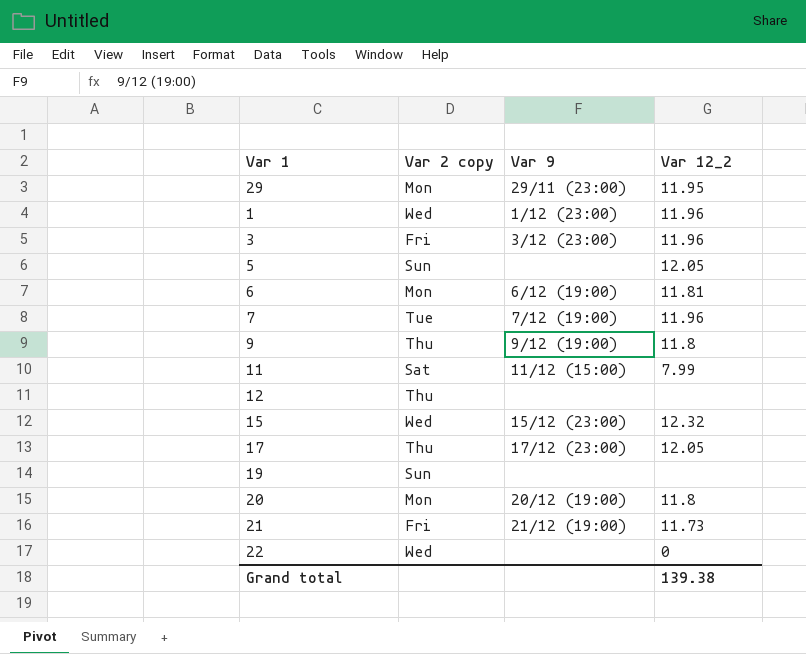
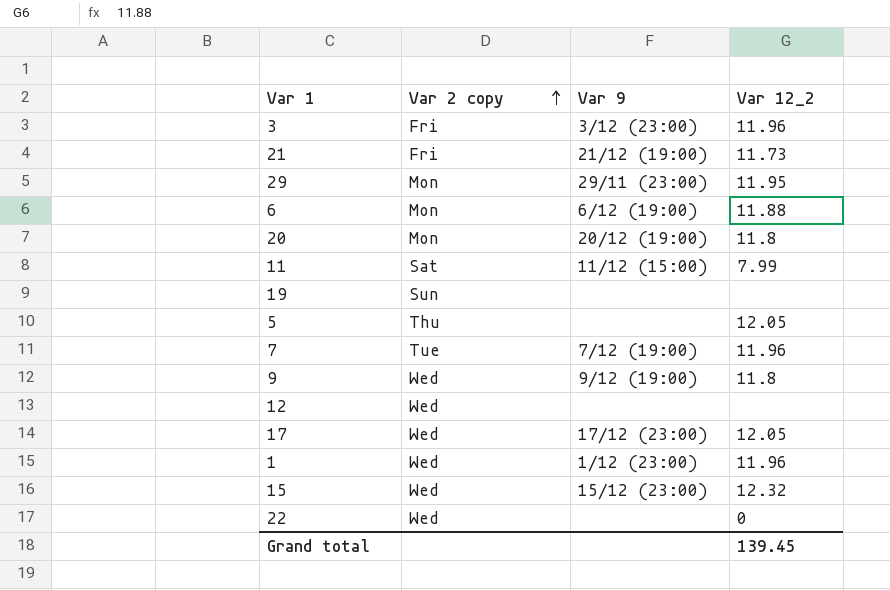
row order: none -> Var 2 copy ascending
6 | Var 12_2: 11.81 -> 11.88
5 | Var 2 copy: Sun -> Thu
9 | Var 2 copy: Thu -> Wed
12 | Var 2 copy: Thu -> Wed
17 | Var 2 copy: Thu -> Wed
Grand total | Var 12_2: 139.38 -> 139.45

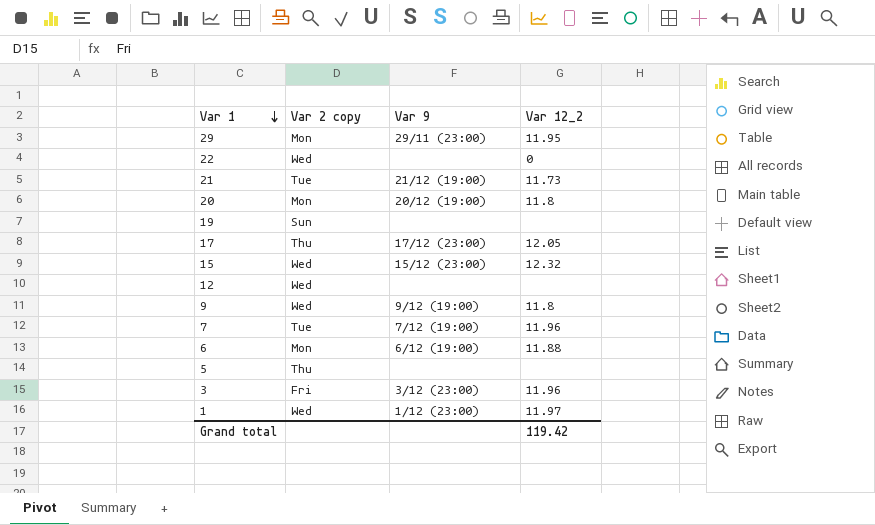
row order: Var 2 copy ascending -> Var 1 descending
row 11: Sat | 11/12 (15:00) | 7.99 -> none
21 | Var 2 copy: Fri -> Tue
17 | Var 2 copy: Wed -> Thu
5 | Var 12_2: 12.05 -> none
1 | Var 12_2: 11.96 -> 11.97
Grand total | Var 12_2: 139.45 -> 119.42

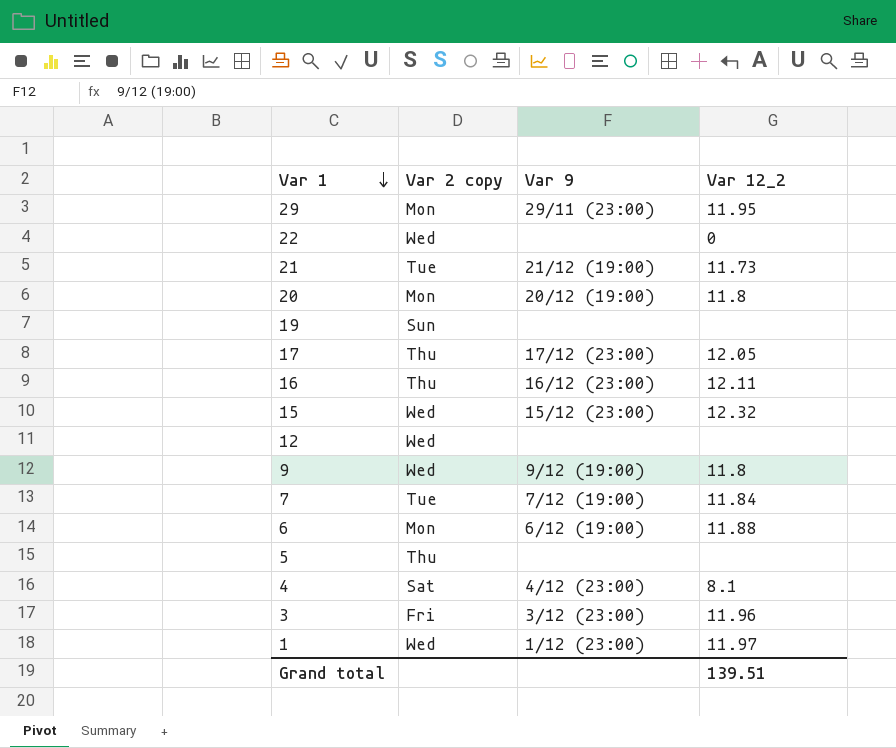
row 16: none -> Thu | 16/12 (23:00) | 12.11
7 | Var 12_2: 11.96 -> 11.84
row 4: none -> Sat | 4/12 (23:00) | 8.1
Grand total | Var 12_2: 119.42 -> 139.51

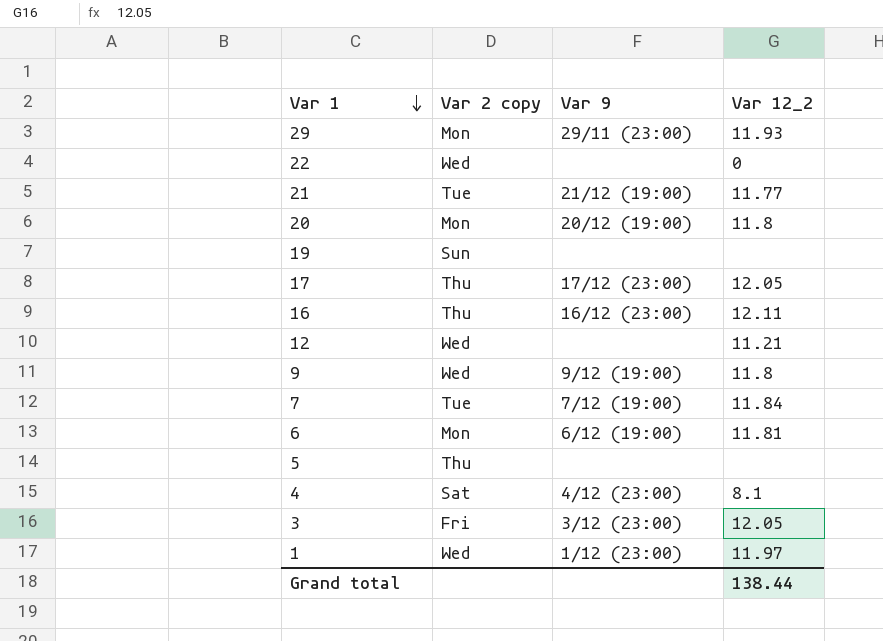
row 15: Wed | 15/12 (23:00) | 12.32 -> none
29 | Var 12_2: 11.95 -> 11.93
21 | Var 12_2: 11.73 -> 11.77
12 | Var 12_2: none -> 11.21
6 | Var 12_2: 11.88 -> 11.81
3 | Var 12_2: 11.96 -> 12.05
Grand total | Var 12_2: 139.51 -> 138.44

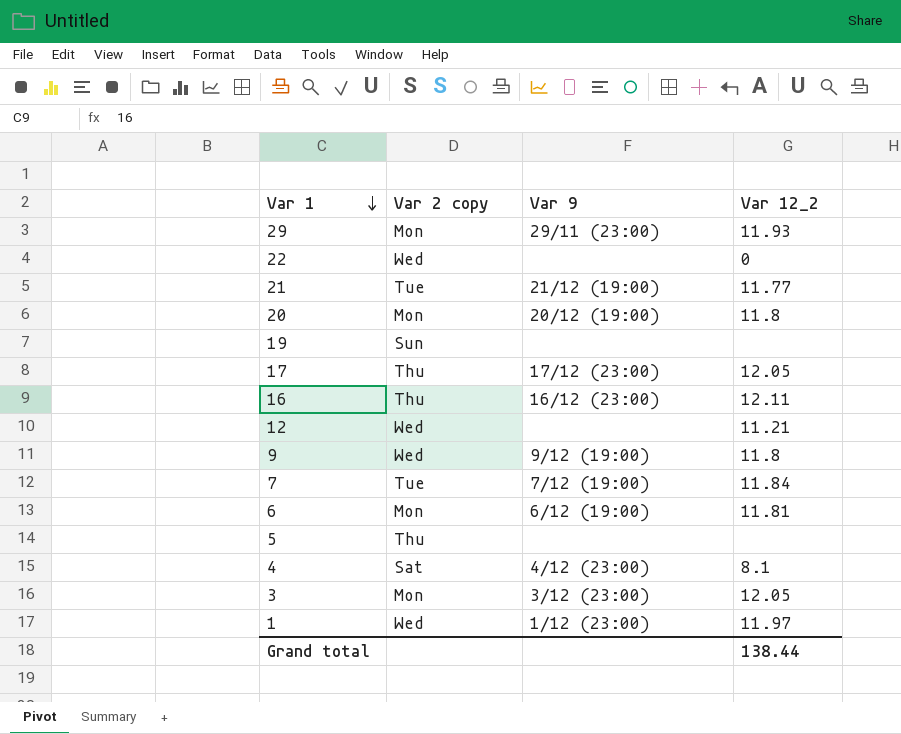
3 | Var 2 copy: Fri -> Mon

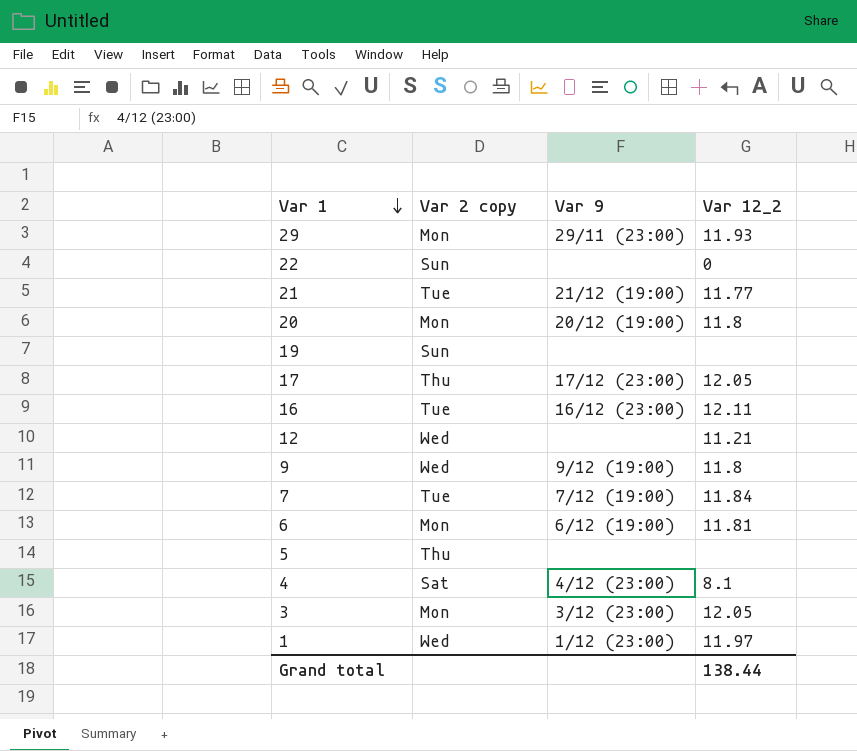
22 | Var 2 copy: Wed -> Sun
16 | Var 2 copy: Thu -> Tue

